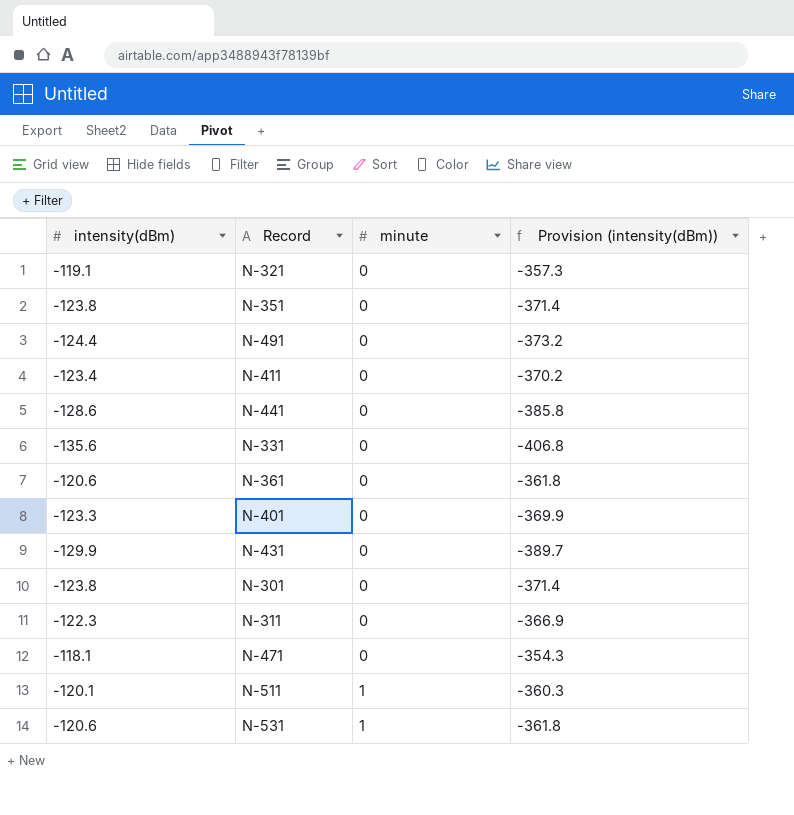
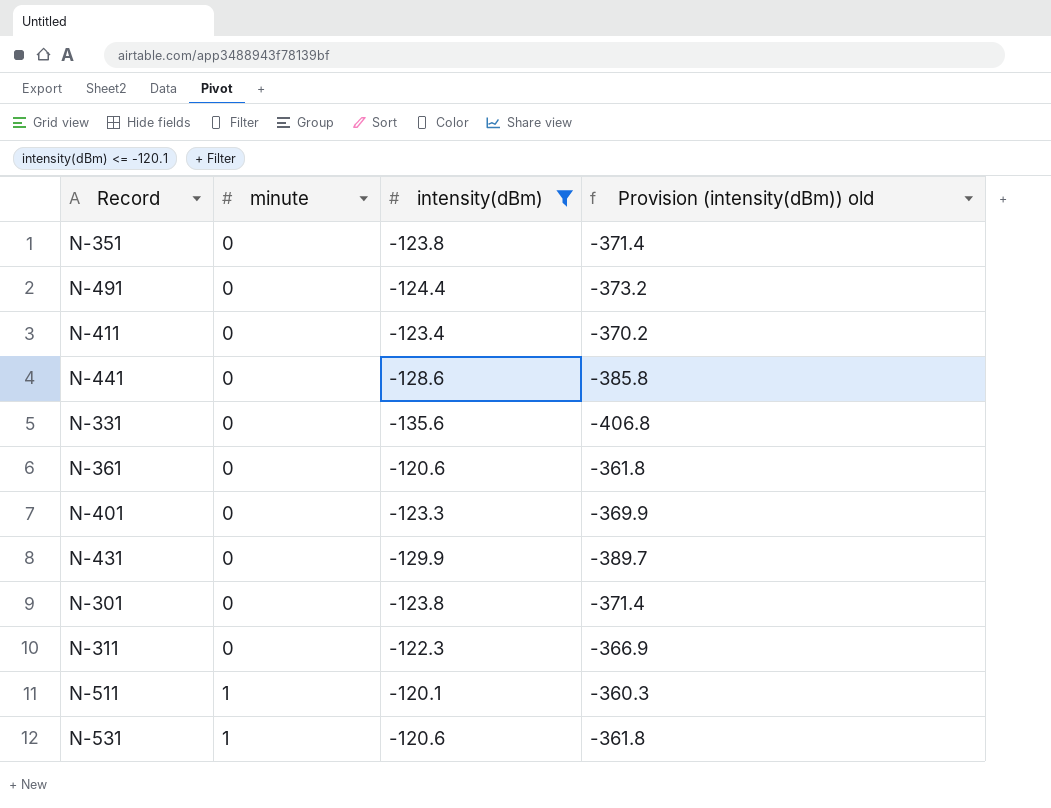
filter: none -> intensity(dBm) <= -120.1
column intensity(dBm) | position: 1 -> 3
column name: Provision (intensity(dBm)) -> Provision (intensity(dBm)) old

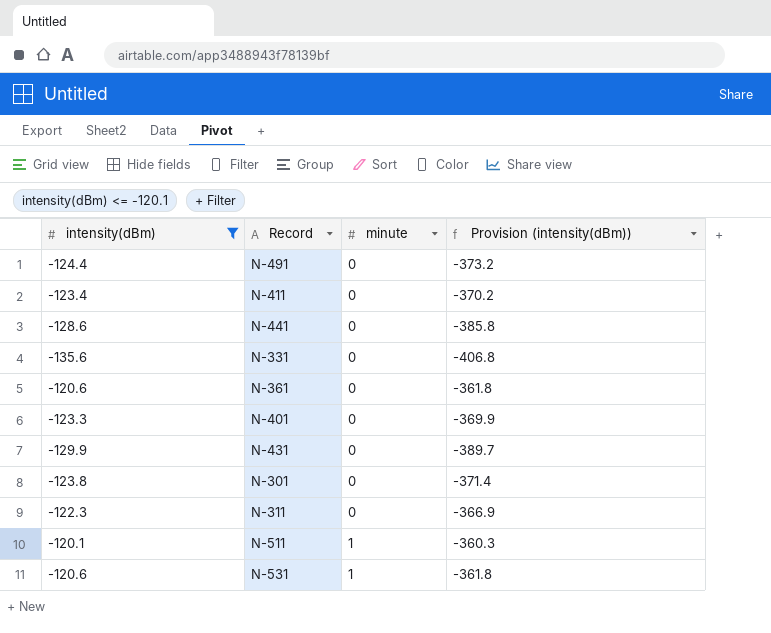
column intensity(dBm) | position: 3 -> 1
column name: Provision (intensity(dBm)) old -> Provision (intensity(dBm))
row N-351: 0 | -123.8 | -371.4 -> none

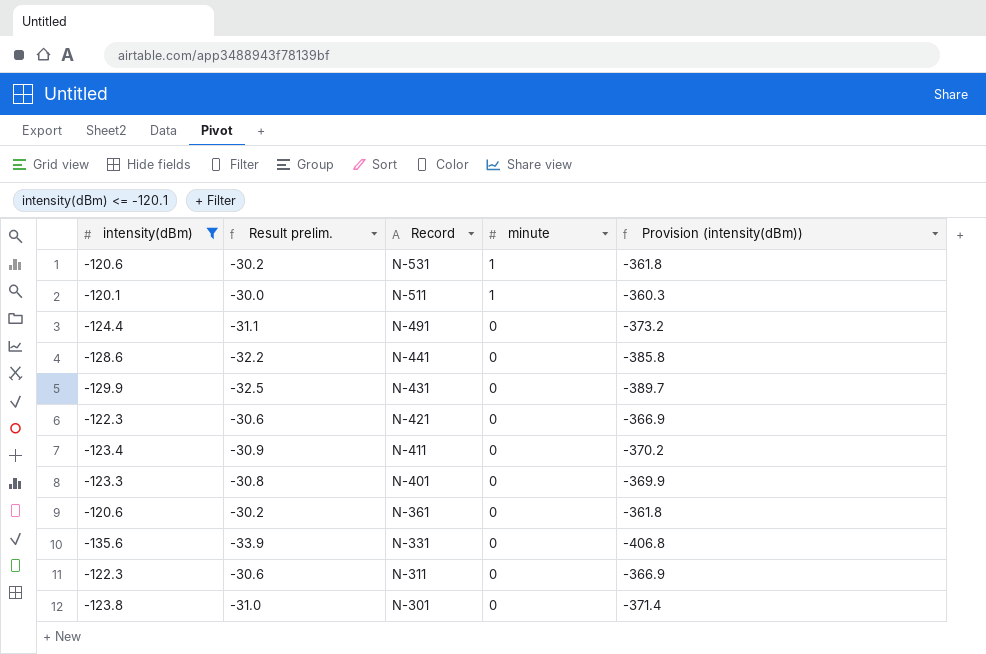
row order: minute ascending -> Record descending
column Result prelim. | formula: none -> [intensity(dBm)] * 0.25
row N-421: none -> -122.3 | -30.6 | 0 | -366.9

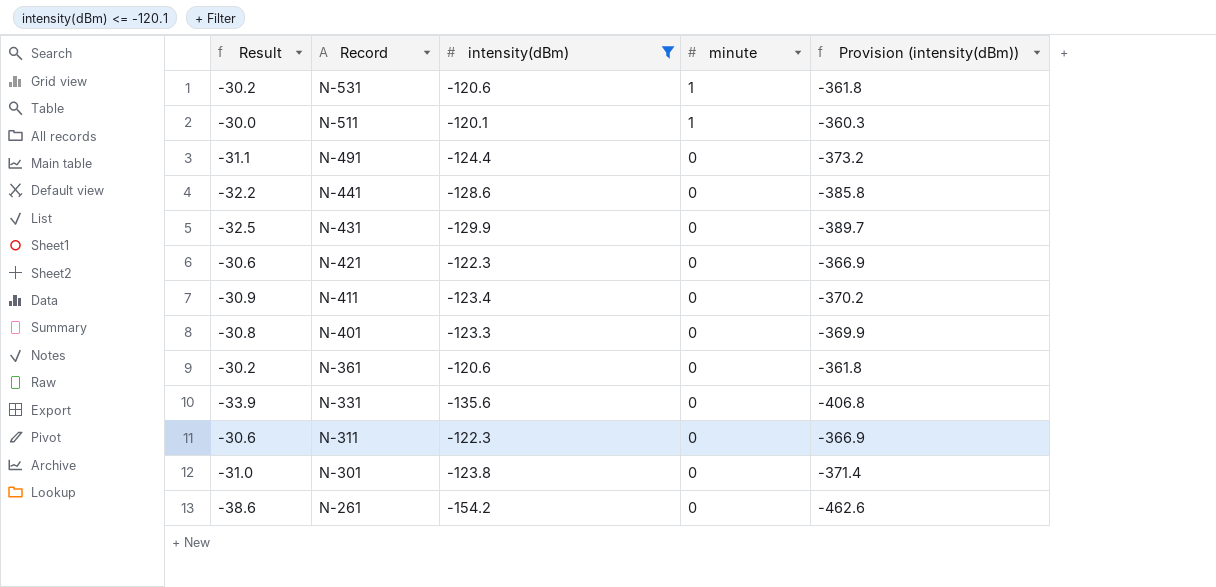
column name: Result prelim. -> Result
column intensity(dBm) | position: 1 -> 3
row N-261: none -> -38.6 | -154.2 | 0 | -462.6

